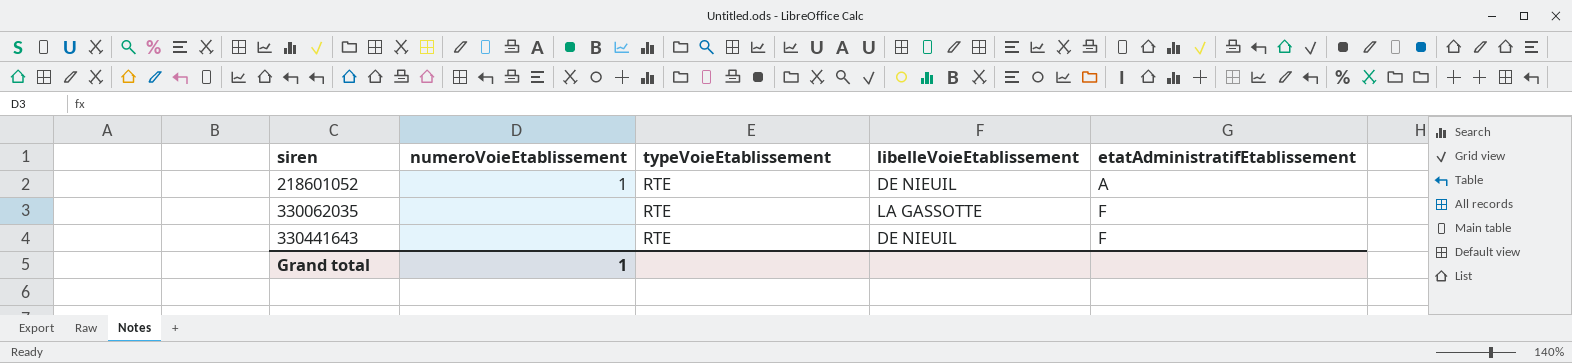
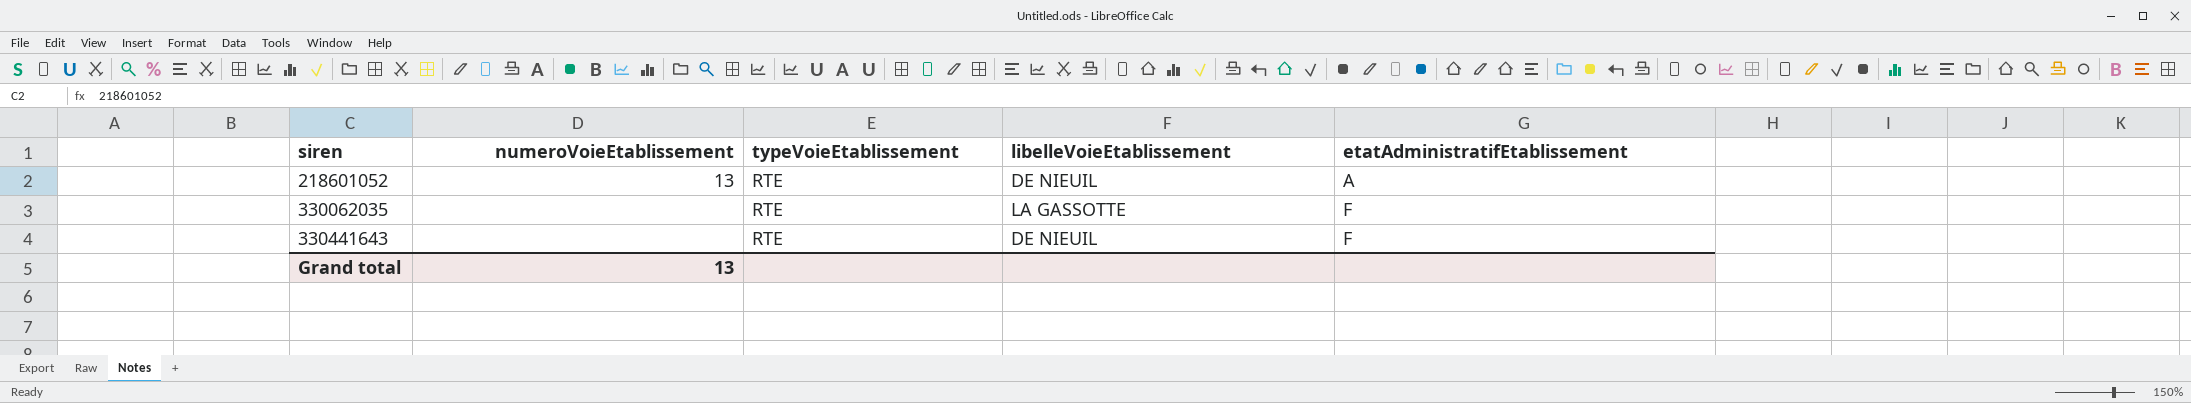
218601052 | numeroVoieEtablissement: 1 -> 13
Grand total | numeroVoieEtablissement: 1 -> 13

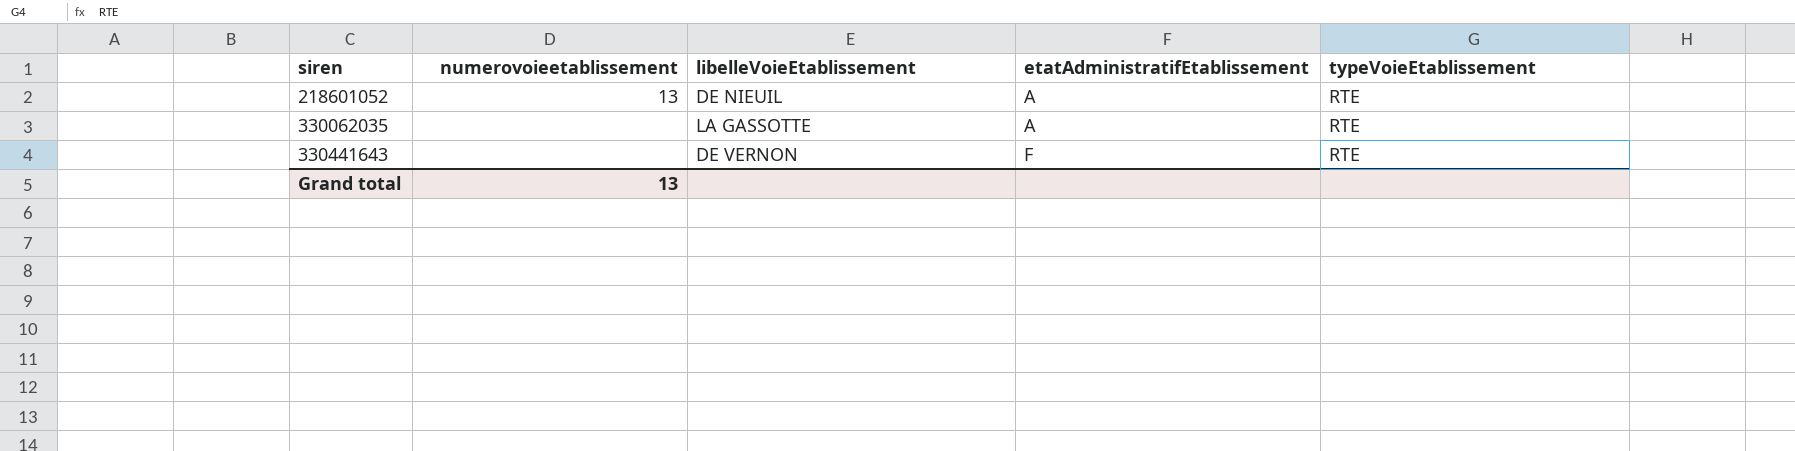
column name: numeroVoieEtablissement -> numerovoieetablissement
column typeVoieEtablissement | position: 3 -> 5
330062035 | etatAdministratifEtablissement: F -> A
330441643 | libelleVoieEtablissement: DE NIEUIL -> DE VERNON

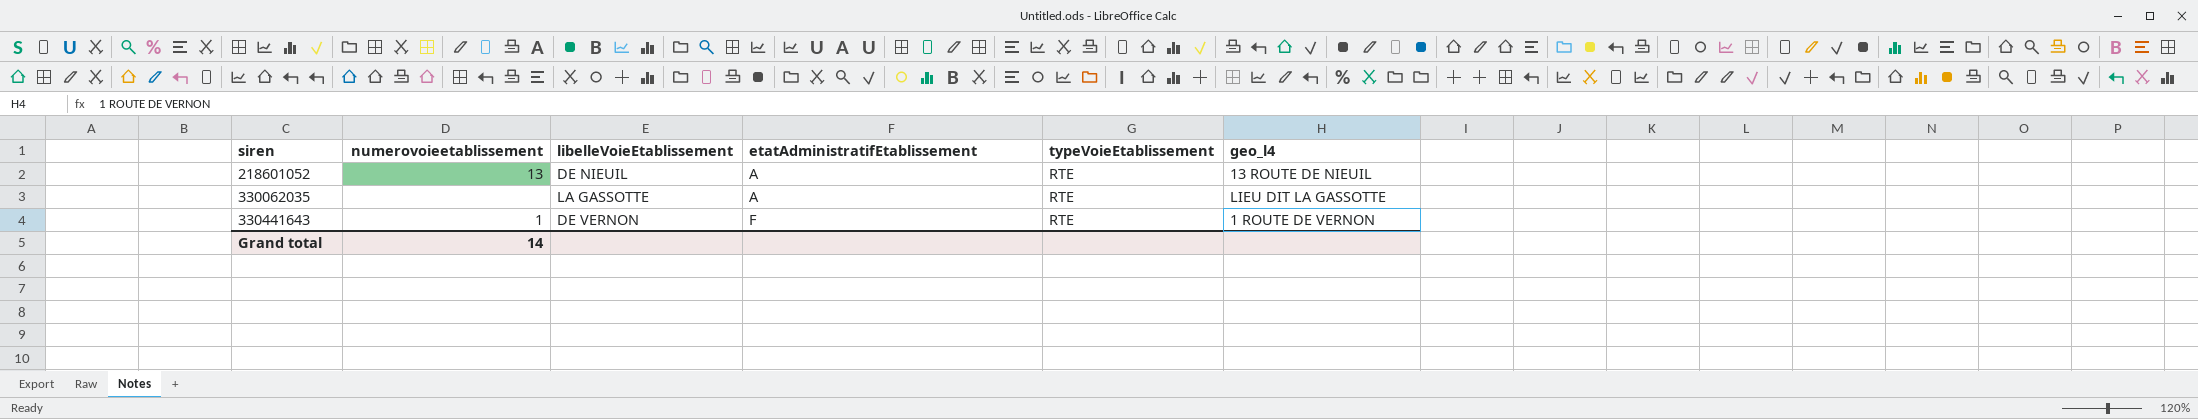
column geo_l4 | position: none -> 6
330441643 | numerovoieetablissement: none -> 1
Grand total | numerovoieetablissement: 13 -> 14

